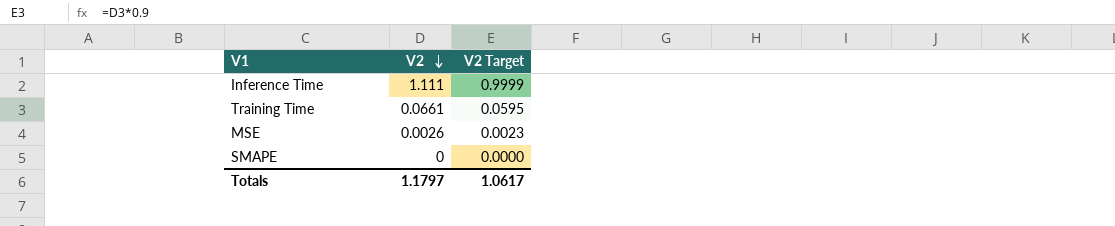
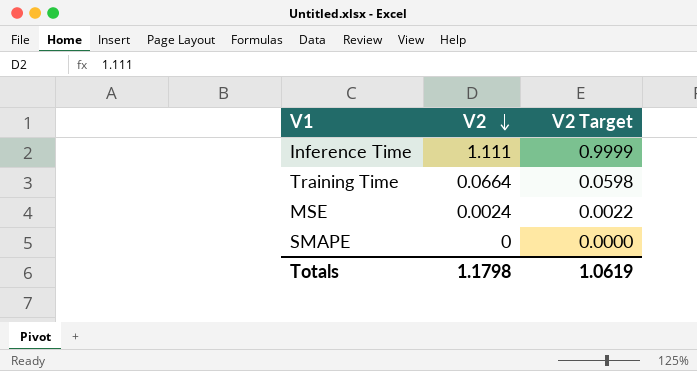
Training Time | V2: 0.0661 -> 0.0664
Training Time | V2 Target: 0.0595 -> 0.0598
MSE | V2: 0.0026 -> 0.0024
MSE | V2 Target: 0.0023 -> 0.0022
Totals | V2: 1.1797 -> 1.1798
Totals | V2 Target: 1.0617 -> 1.0619

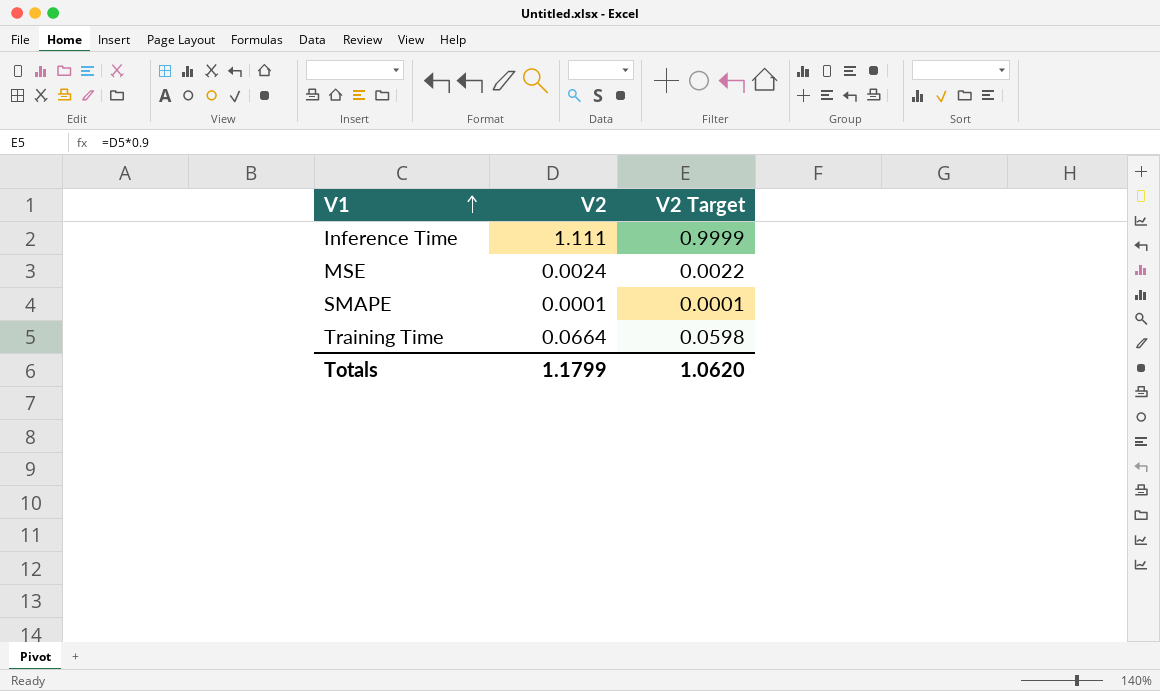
row order: V2 descending -> V1 ascending
SMAPE | V2: 0 -> 0.0001
SMAPE | V2 Target: 0.0000 -> 0.0001
Totals | V2: 1.1798 -> 1.1799
Totals | V2 Target: 1.0619 -> 1.0620

